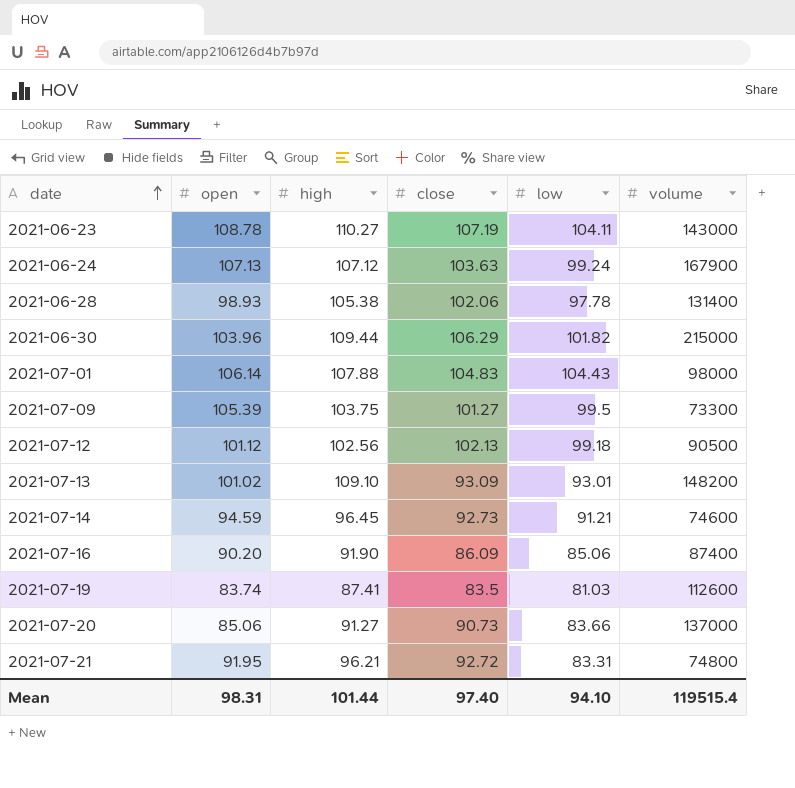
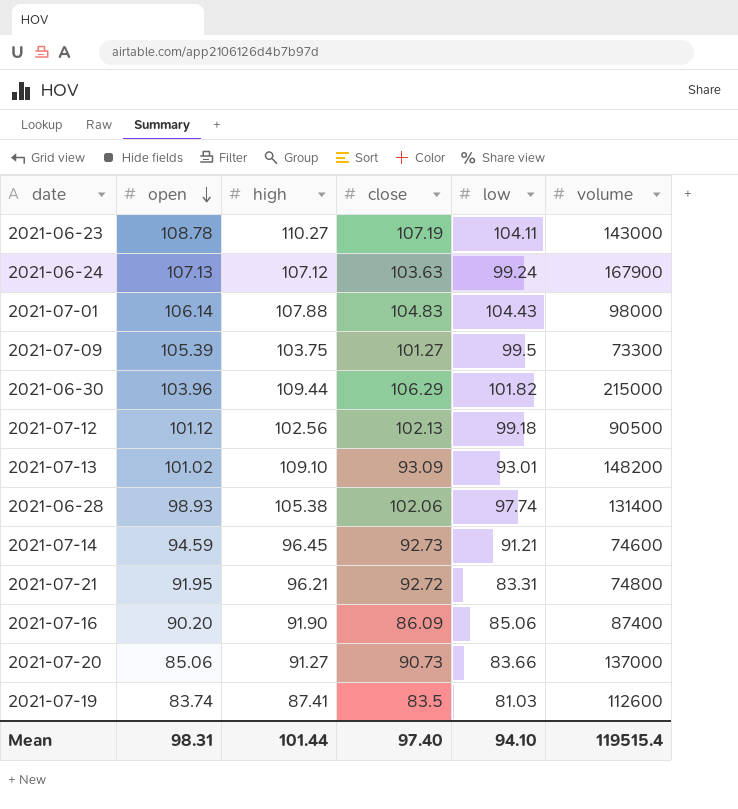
row order: date ascending -> open descending
2021-06-28 | low: 97.78 -> 97.74

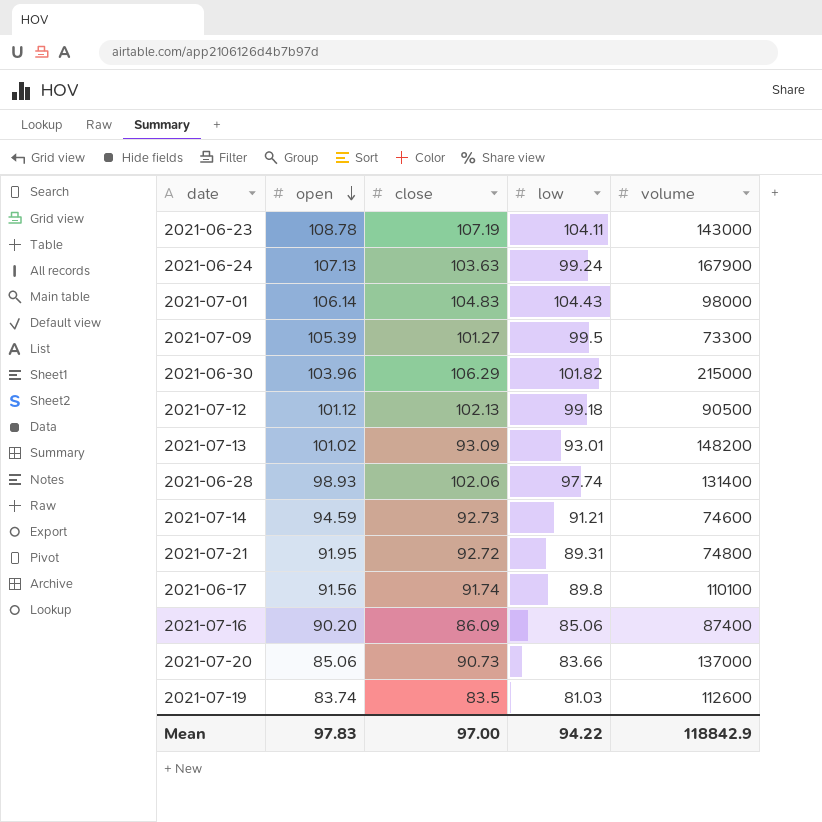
column high | position: 3 -> none
2021-07-21 | low: 83.31 -> 89.31
row 2021-06-17: none -> 91.56 | 91.74 | 89.8 | 110100
Mean | open: 98.31 -> 97.83
Mean | close: 97.40 -> 97.00
Mean | low: 94.10 -> 94.22
Mean | volume: 119515.4 -> 118842.9

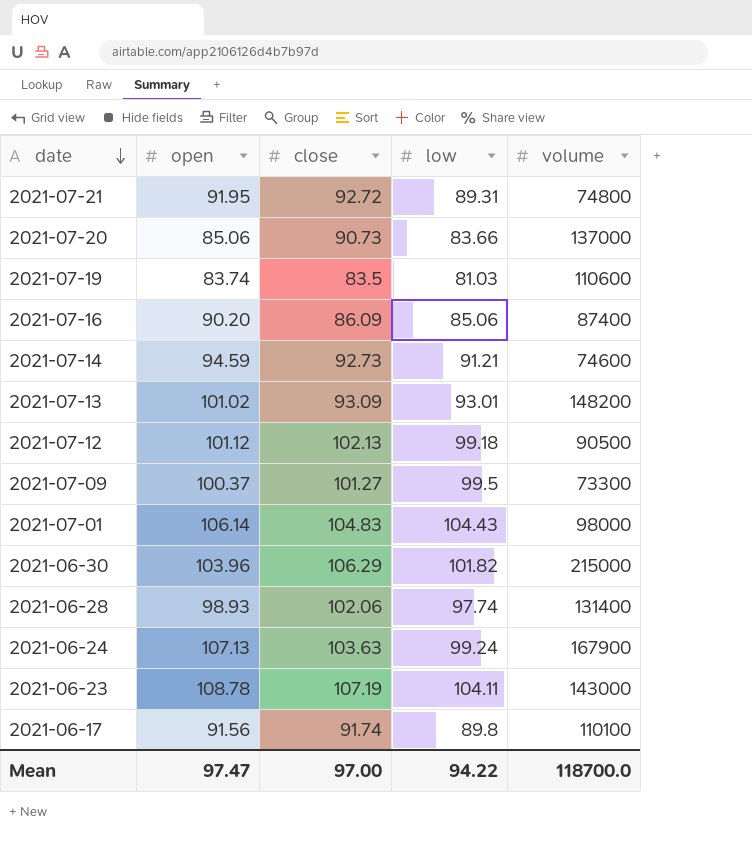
row order: open descending -> date descending
2021-07-19 | volume: 112600 -> 110600
2021-07-09 | open: 105.39 -> 100.37
Mean | open: 97.83 -> 97.47
Mean | volume: 118842.9 -> 118700.0

